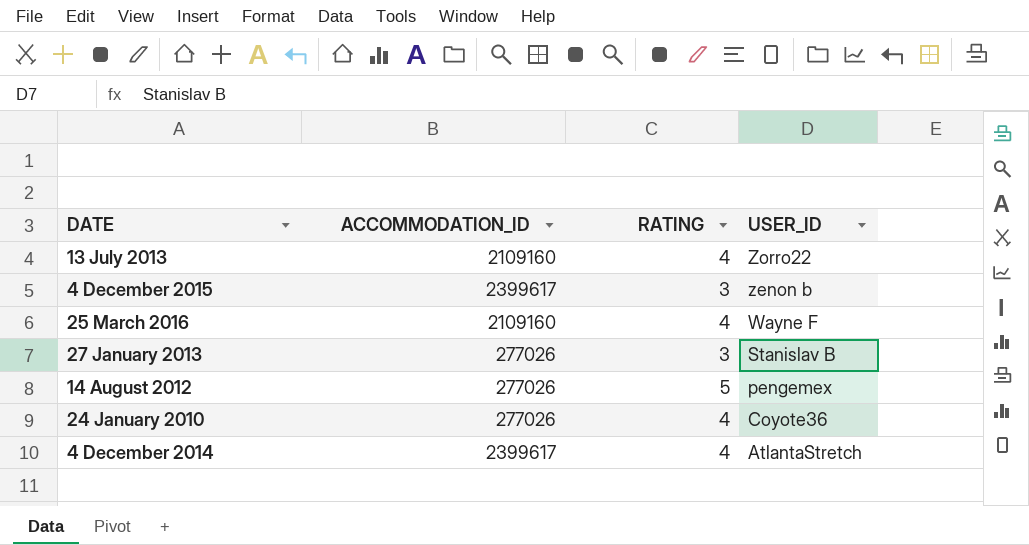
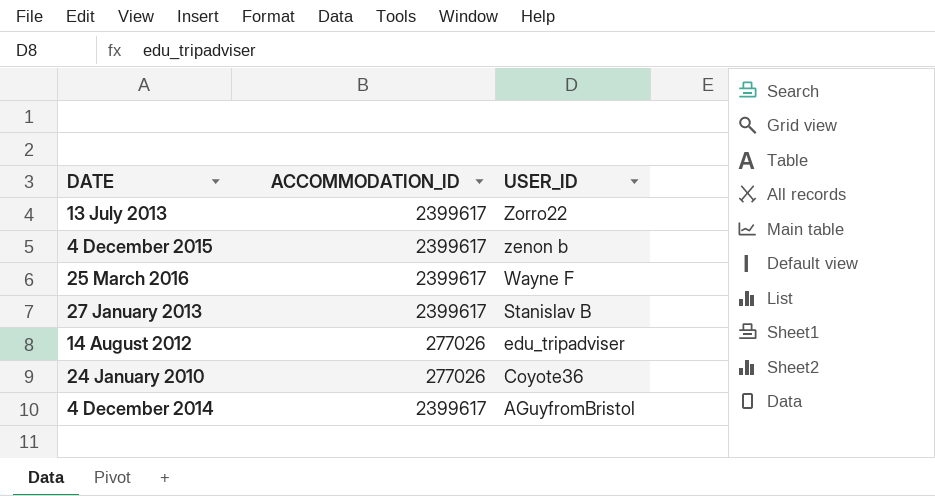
column RATING | position: 3 -> none
13 July 2013 | ACCOMMODATION_ID: 2109160 -> 2399617
25 March 2016 | ACCOMMODATION_ID: 2109160 -> 2399617
27 January 2013 | ACCOMMODATION_ID: 277026 -> 2399617
14 August 2012 | USER_ID: pengemex -> edu_tripadviser
4 December 2014 | USER_ID: AtlantaStretch -> AGuyfromBristol

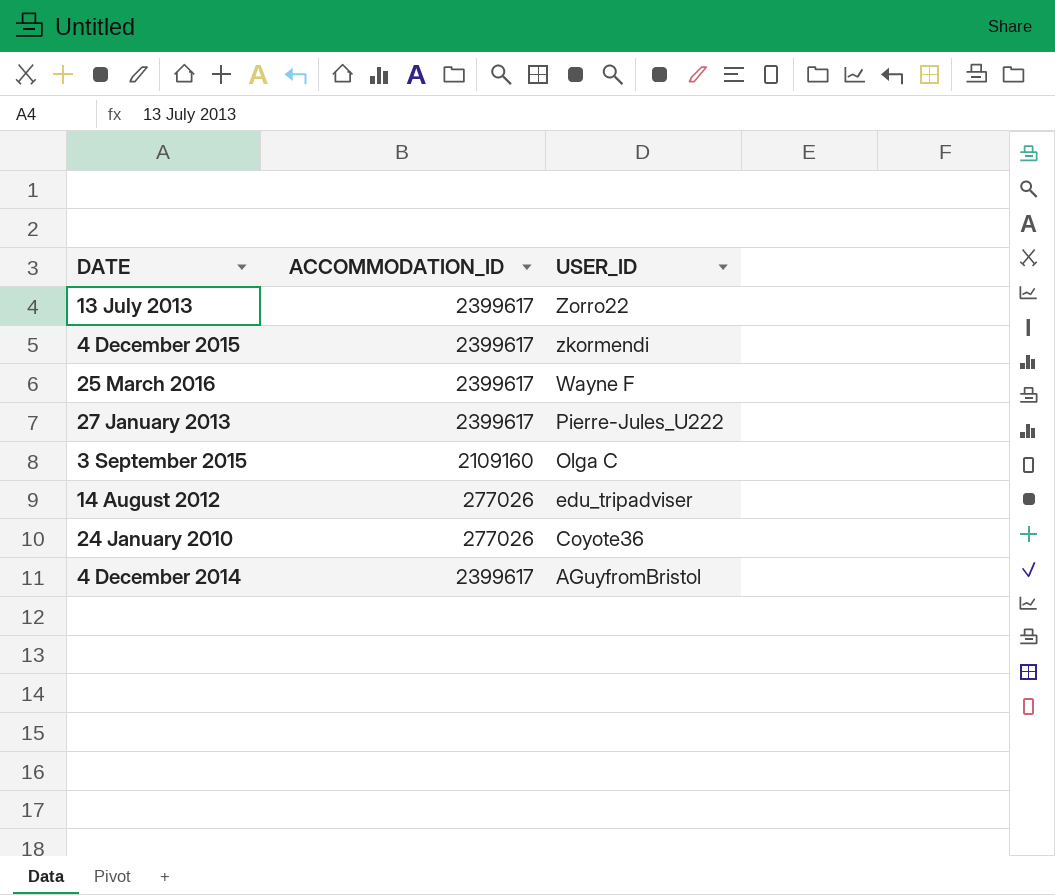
4 December 2015 | USER_ID: zenon b -> zkormendi
27 January 2013 | USER_ID: Stanislav B -> Pierre-Jules_U222
row 3 September 2015: none -> 2109160 | Olga C

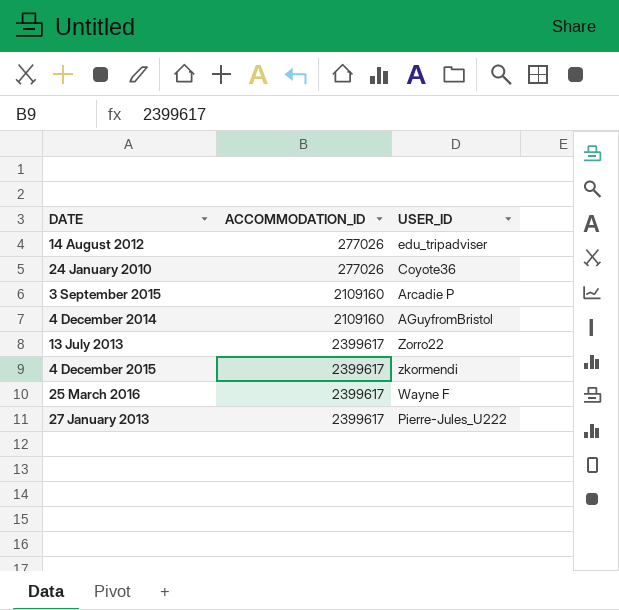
row order: USER_ID descending -> ACCOMMODATION_ID ascending
3 September 2015 | USER_ID: Olga C -> Arcadie P
4 December 2014 | ACCOMMODATION_ID: 2399617 -> 2109160

